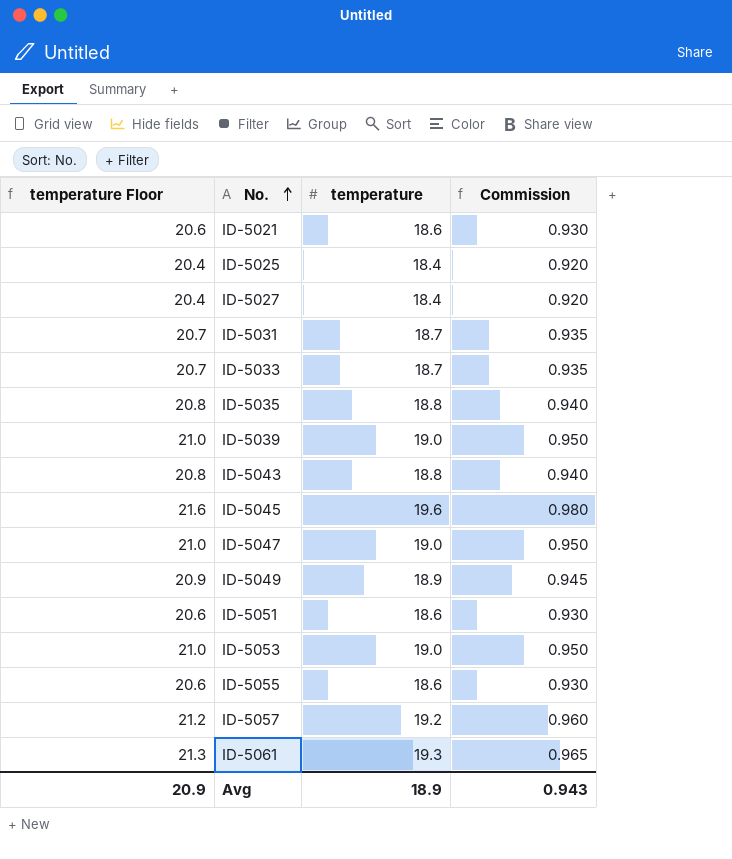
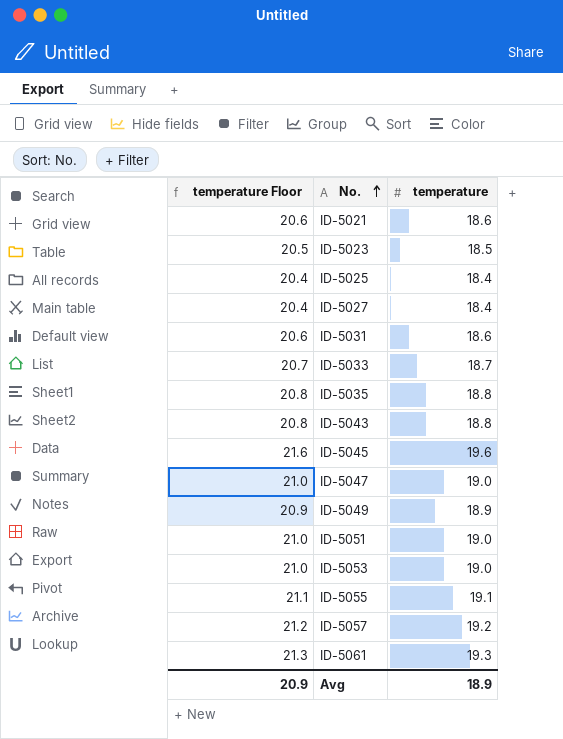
column Commission | formula: [temperature] * 0.05 -> none
row ID-5039: 21.0 | 19.0 | 0.950 -> none
row ID-5023: none -> 20.5 | 18.5
ID-5031 | temperature Floor: 20.7 -> 20.6
ID-5031 | temperature: 18.7 -> 18.6
ID-5051 | temperature Floor: 20.6 -> 21.0
ID-5051 | temperature: 18.6 -> 19.0
ID-5055 | temperature Floor: 20.6 -> 21.1
ID-5055 | temperature: 18.6 -> 19.1

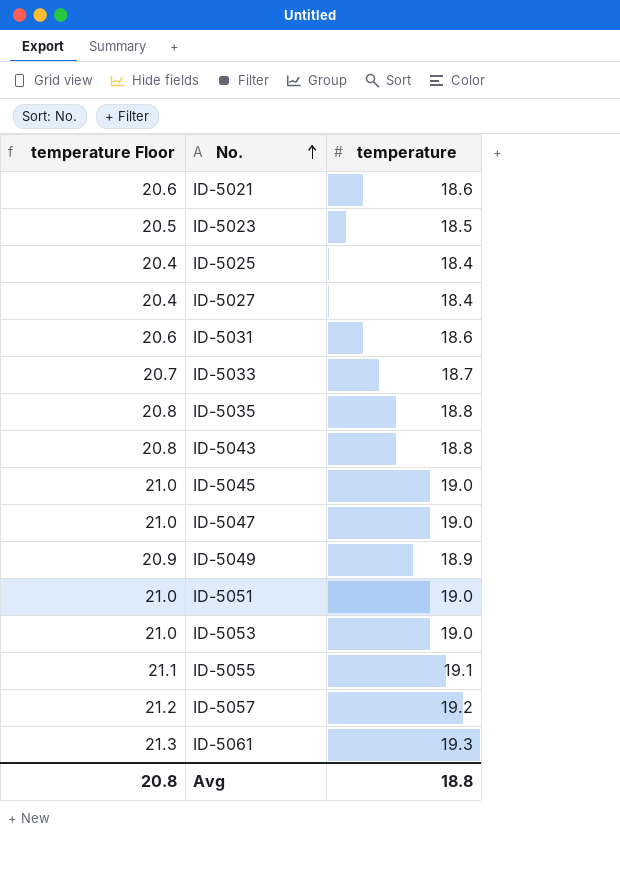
ID-5045 | temperature Floor: 21.6 -> 21.0
ID-5045 | temperature: 19.6 -> 19.0
Avg | temperature Floor: 20.9 -> 20.8
Avg | temperature: 18.9 -> 18.8

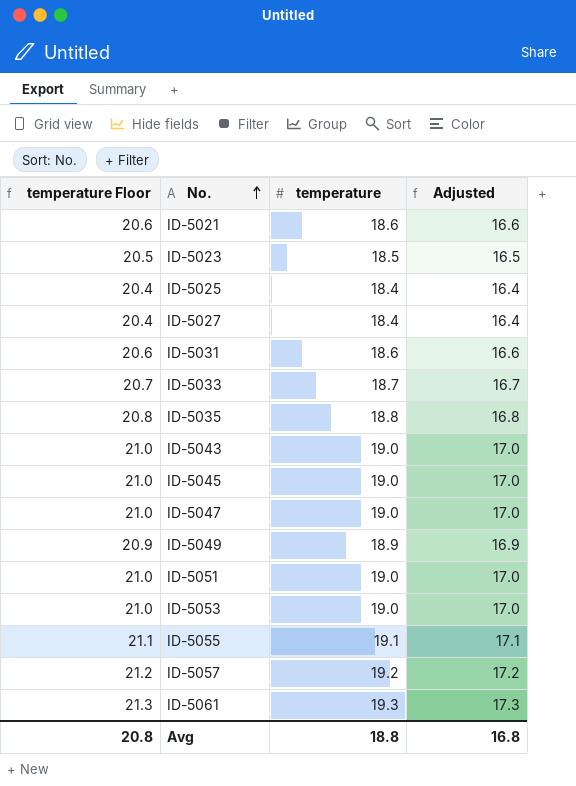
column Adjusted | formula: none -> [temperature] - 2
ID-5043 | temperature Floor: 20.8 -> 21.0
ID-5043 | temperature: 18.8 -> 19.0

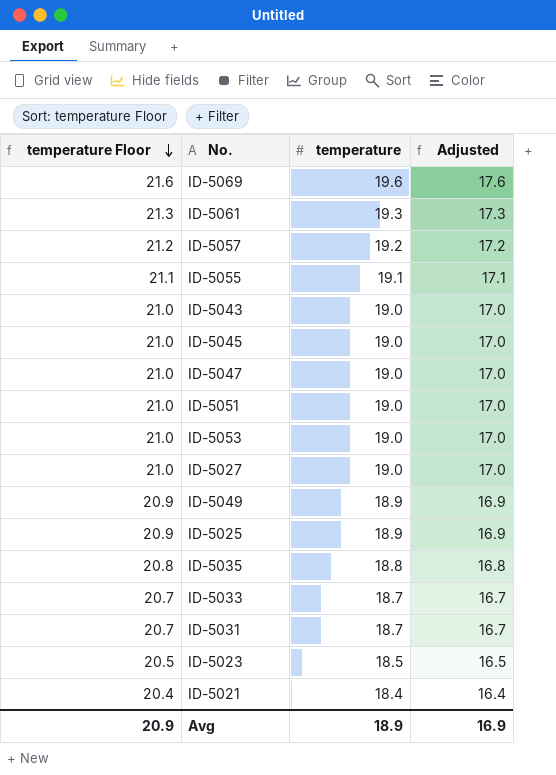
row order: No. ascending -> temperature Floor descending
row ID-5069: none -> 21.6 | 19.6 | 17.6
ID-5027 | temperature Floor: 20.4 -> 21.0
ID-5027 | temperature: 18.4 -> 19.0
ID-5027 | Adjusted: 16.4 -> 17.0
ID-5025 | temperature Floor: 20.4 -> 20.9
ID-5025 | temperature: 18.4 -> 18.9
ID-5025 | Adjusted: 16.4 -> 16.9
ID-5031 | temperature Floor: 20.6 -> 20.7
ID-5031 | temperature: 18.6 -> 18.7
ID-5031 | Adjusted: 16.6 -> 16.7
ID-5021 | temperature Floor: 20.6 -> 20.4
ID-5021 | temperature: 18.6 -> 18.4
ID-5021 | Adjusted: 16.6 -> 16.4
Avg | temperature Floor: 20.8 -> 20.9
Avg | temperature: 18.8 -> 18.9
Avg | Adjusted: 16.8 -> 16.9

